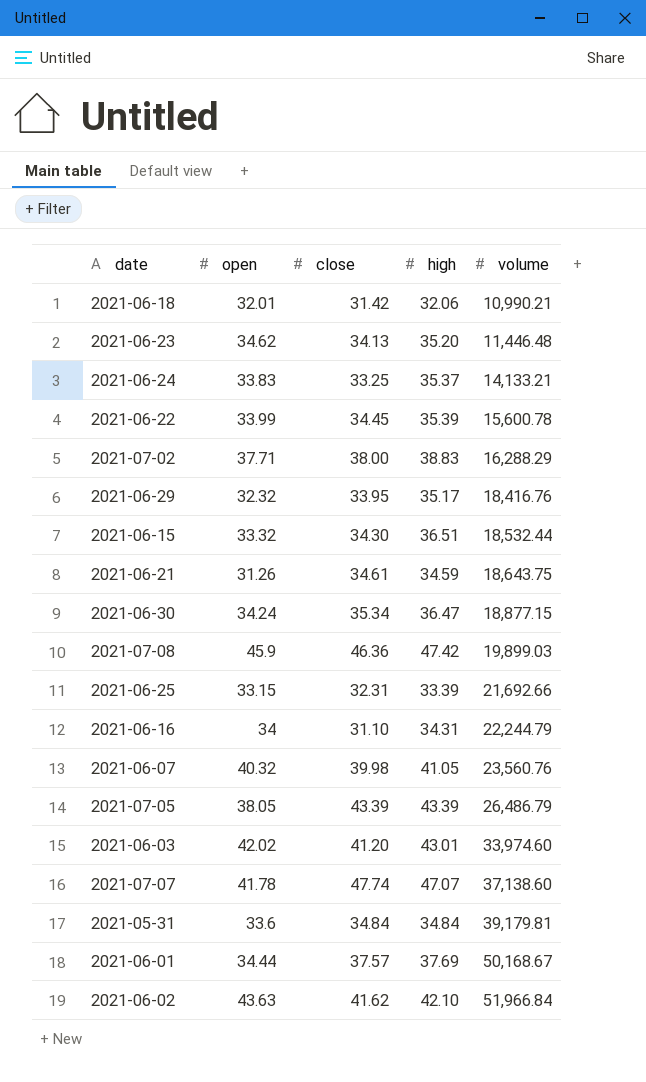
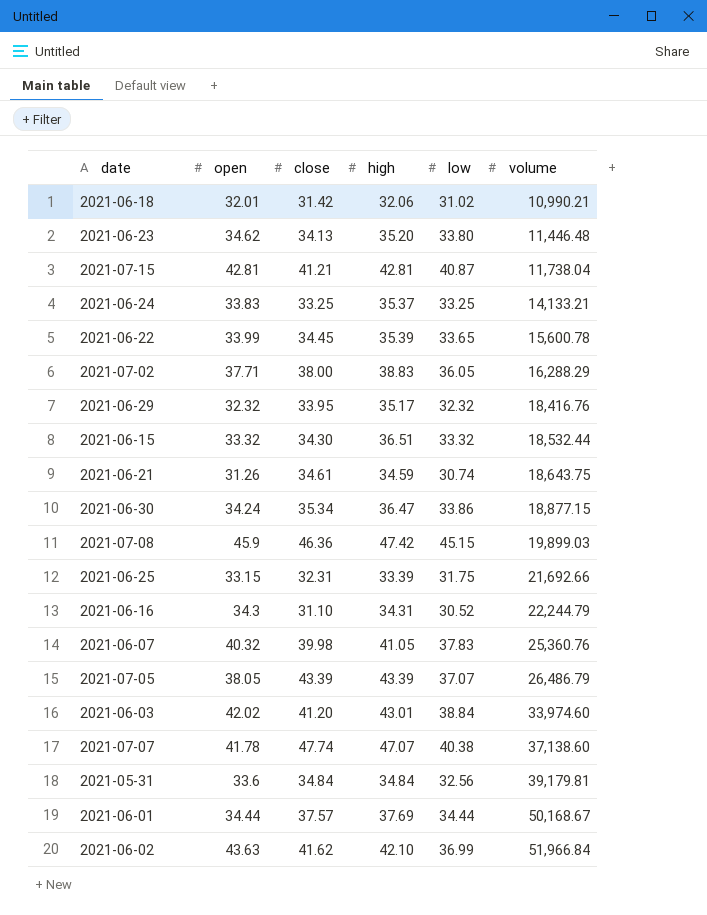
column low | position: none -> 5
row 2021-07-15: none -> 42.81 | 41.21 | 42.81 | 40.87 | 11,738.04
2021-06-16 | open: 34 -> 34.3
2021-06-07 | volume: 23,560.76 -> 25,360.76

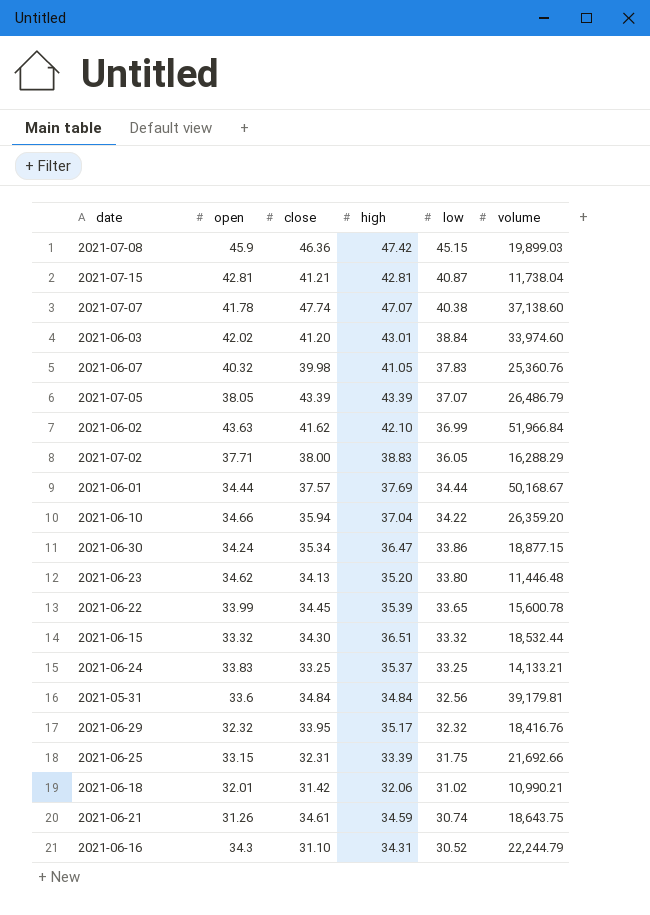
row order: volume ascending -> low descending
row 2021-06-10: none -> 34.66 | 35.94 | 37.04 | 34.22 | 26,359.20

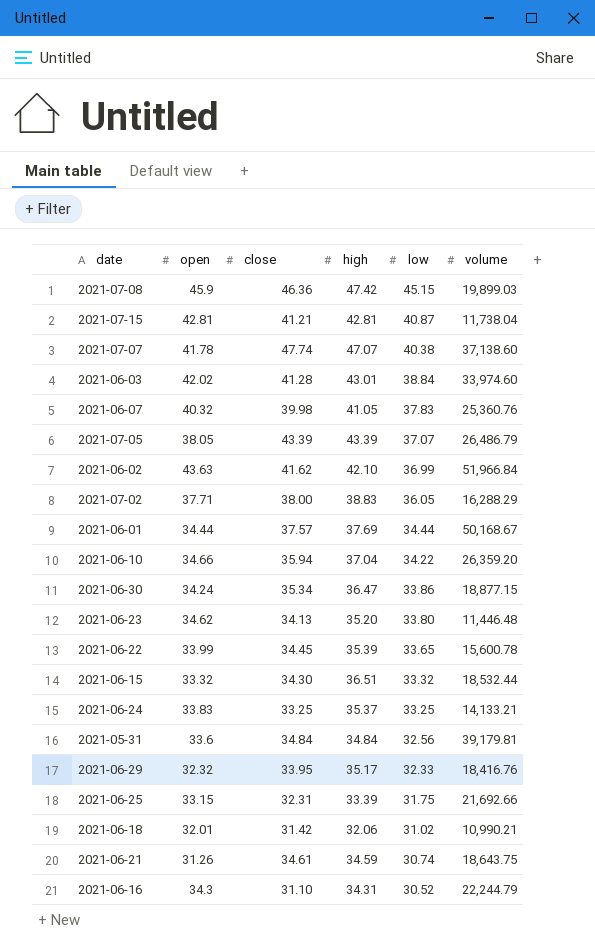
2021-06-03 | close: 41.20 -> 41.28
2021-06-29 | low: 32.32 -> 32.33

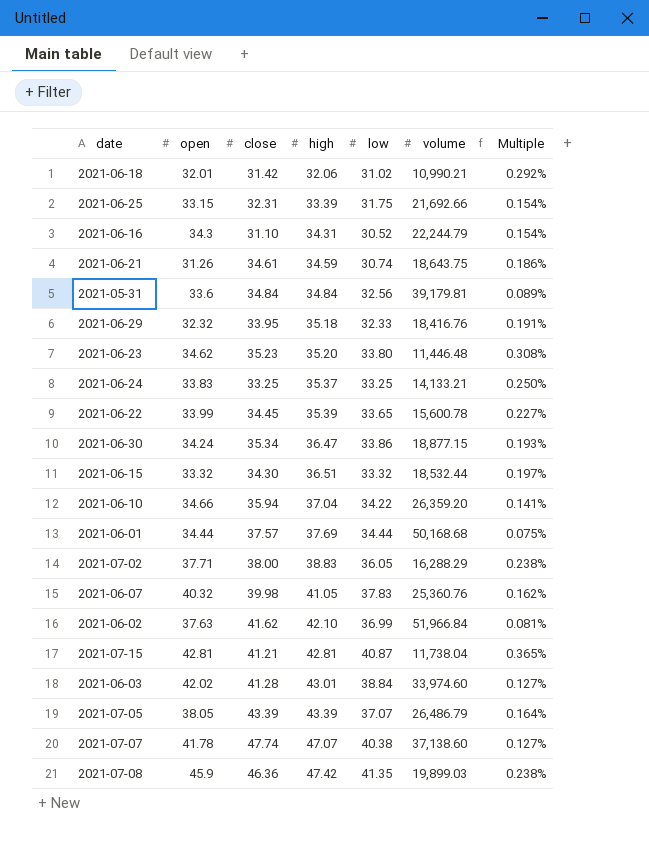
row order: low descending -> high ascending
column Multiple | formula: none -> [high] / [volume]
2021-06-29 | high: 35.17 -> 35.18
2021-06-23 | close: 34.13 -> 35.23
2021-06-01 | volume: 50,168.67 -> 50,168.68
2021-06-02 | open: 43.63 -> 37.63
2021-07-08 | low: 45.15 -> 41.35

